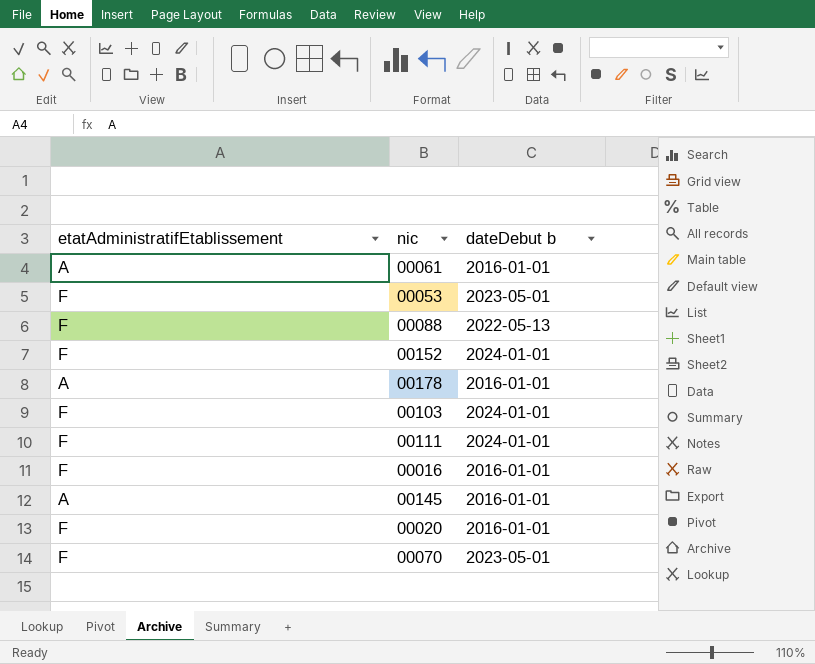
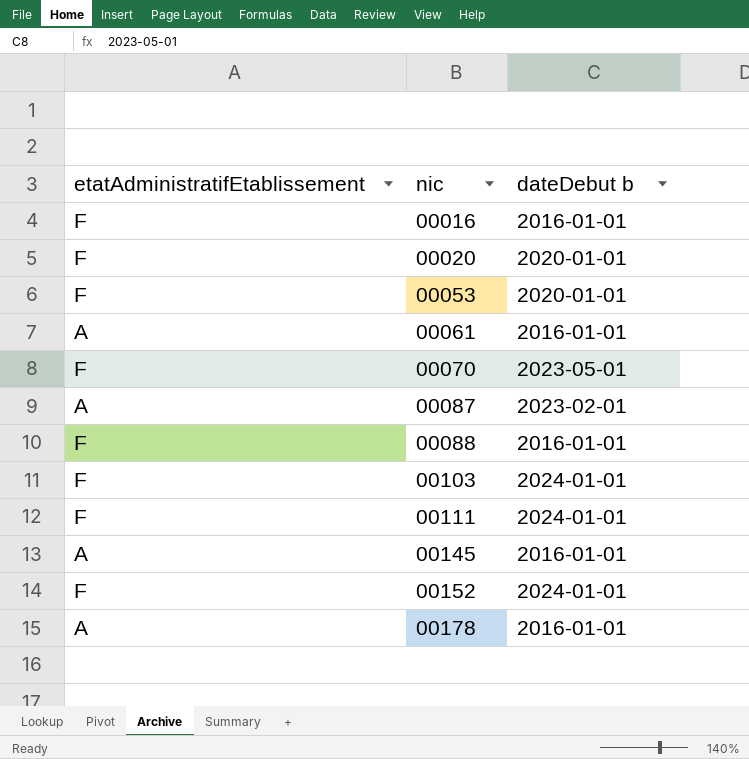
row order: none -> nic ascending
00020 | dateDebut b: 2016-01-01 -> 2020-01-01
00053 | dateDebut b: 2023-05-01 -> 2020-01-01
row 00087: none -> A | 2023-02-01
00088 | dateDebut b: 2022-05-13 -> 2016-01-01

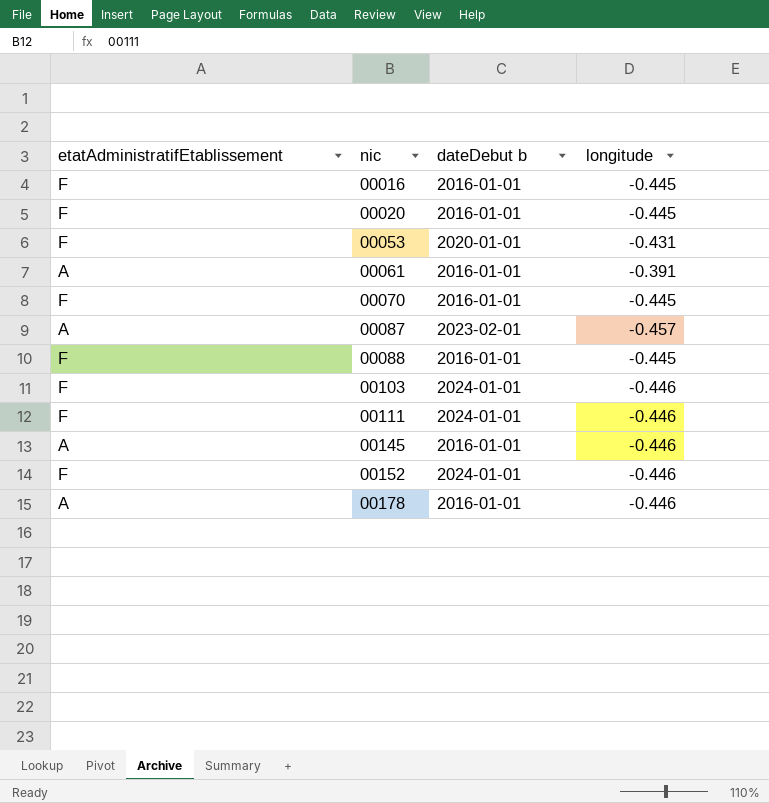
column longitude | position: none -> 4
00020 | dateDebut b: 2020-01-01 -> 2016-01-01
00070 | dateDebut b: 2023-05-01 -> 2016-01-01

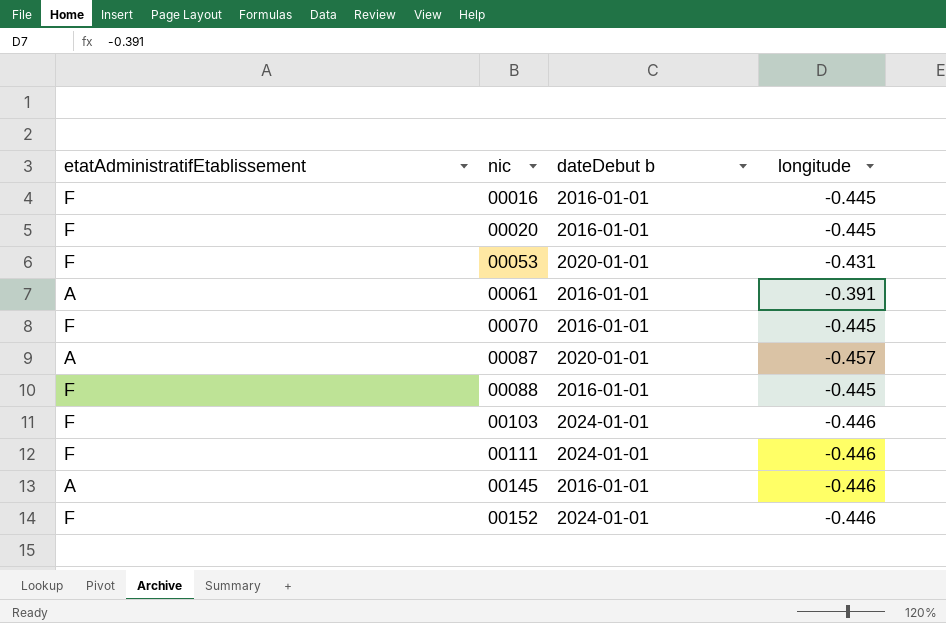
row 00178: A | 2016-01-01 | -0.446 -> none
00087 | dateDebut b: 2023-02-01 -> 2020-01-01

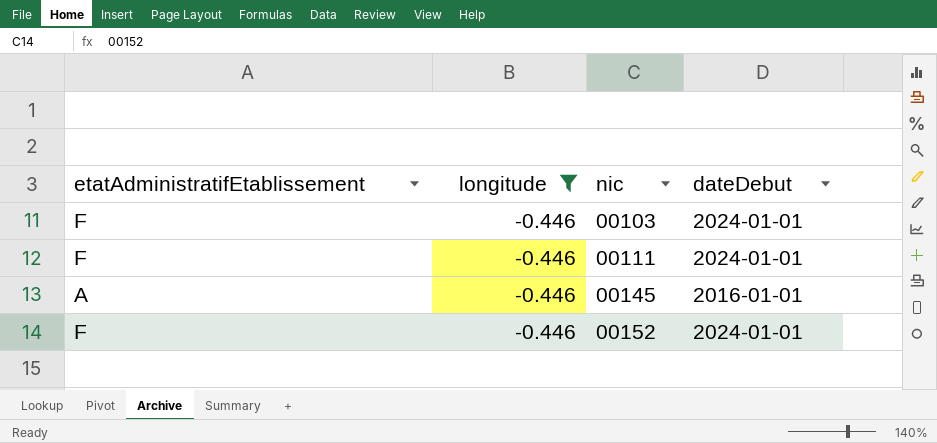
filter: none -> longitude = -0.446
column longitude | position: 4 -> 2
column name: dateDebut b -> dateDebut

